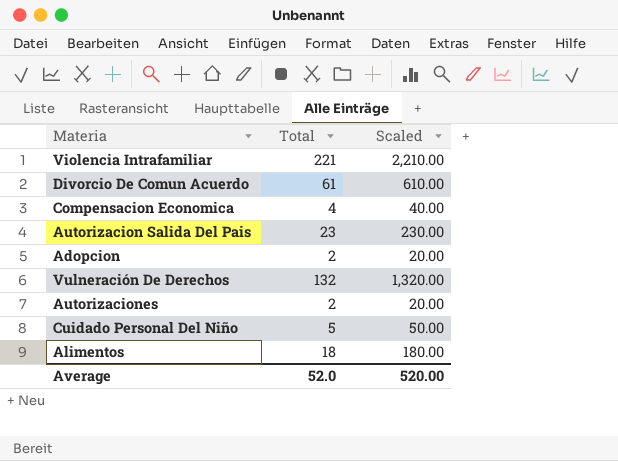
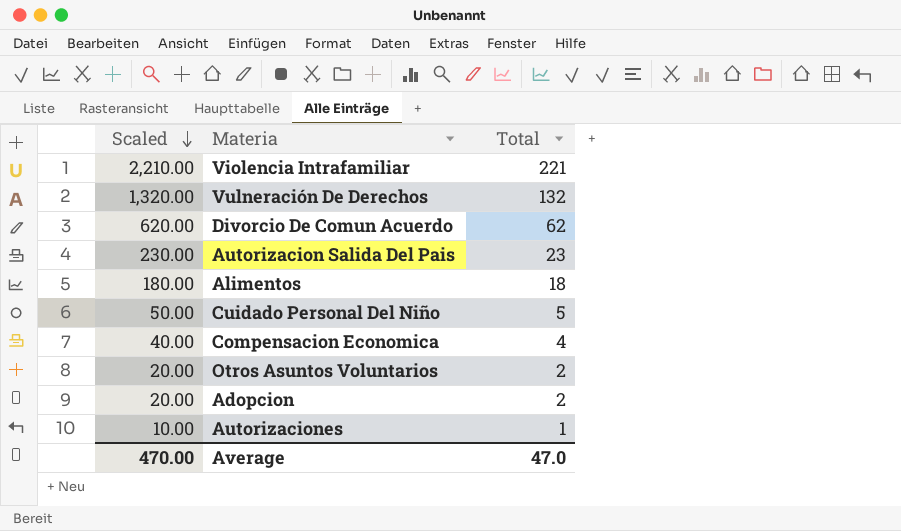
row order: none -> Scaled descending
column Scaled | position: 3 -> 1
Divorcio De Comun Acuerdo | Scaled: 610.00 -> 620.00
Divorcio De Comun Acuerdo | Total: 61 -> 62
row Otros Asuntos Voluntarios: none -> 20.00 | 2
Autorizaciones | Scaled: 20.00 -> 10.00
Autorizaciones | Total: 2 -> 1
Average | Scaled: 520.00 -> 470.00
Average | Total: 52.0 -> 47.0

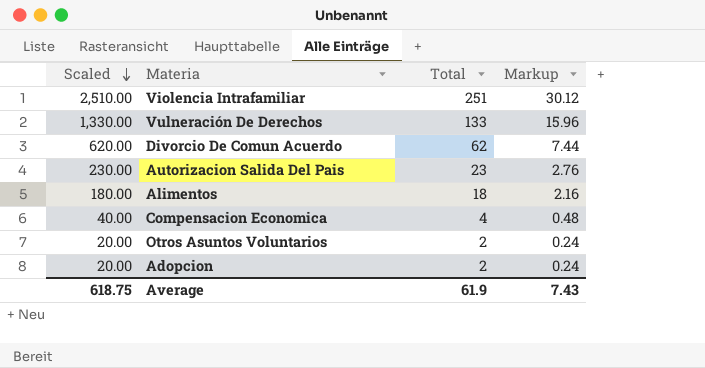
column Markup | formula: none -> [Total] * 0.12
row Cuidado Personal Del Niño: 50.00 | 5 -> none
row Autorizaciones: 10.00 | 1 -> none
Violencia Intrafamiliar | Scaled: 2,210.00 -> 2,510.00
Violencia Intrafamiliar | Total: 221 -> 251
Vulneración De Derechos | Scaled: 1,320.00 -> 1,330.00
Vulneración De Derechos | Total: 132 -> 133
Average | Scaled: 470.00 -> 618.75
Average | Total: 47.0 -> 61.9

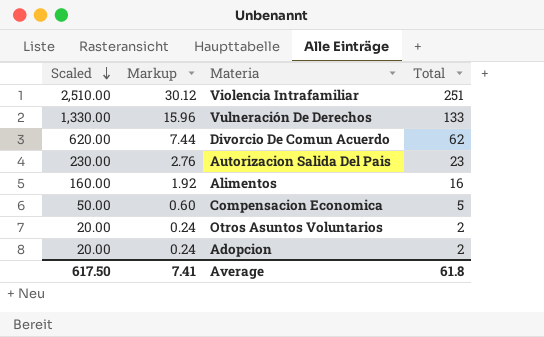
column Markup | position: 4 -> 2
Alimentos | Scaled: 180.00 -> 160.00
Alimentos | Markup: 2.16 -> 1.92
Alimentos | Total: 18 -> 16
Compensacion Economica | Scaled: 40.00 -> 50.00
Compensacion Economica | Markup: 0.48 -> 0.60
Compensacion Economica | Total: 4 -> 5
Average | Scaled: 618.75 -> 617.50
Average | Markup: 7.43 -> 7.41
Average | Total: 61.9 -> 61.8

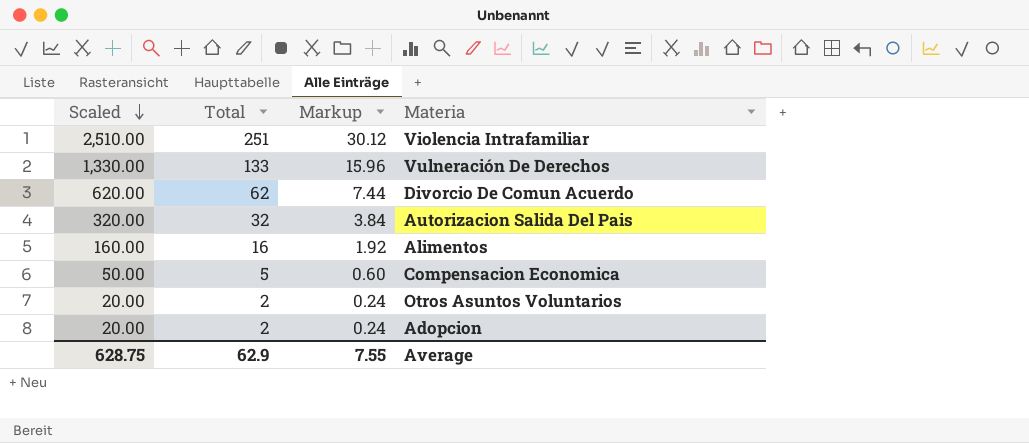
column Total | position: 4 -> 2
Autorizacion Salida Del Pais | Scaled: 230.00 -> 320.00
Autorizacion Salida Del Pais | Total: 23 -> 32
Autorizacion Salida Del Pais | Markup: 2.76 -> 3.84
Average | Scaled: 617.50 -> 628.75
Average | Total: 61.8 -> 62.9
Average | Markup: 7.41 -> 7.55

